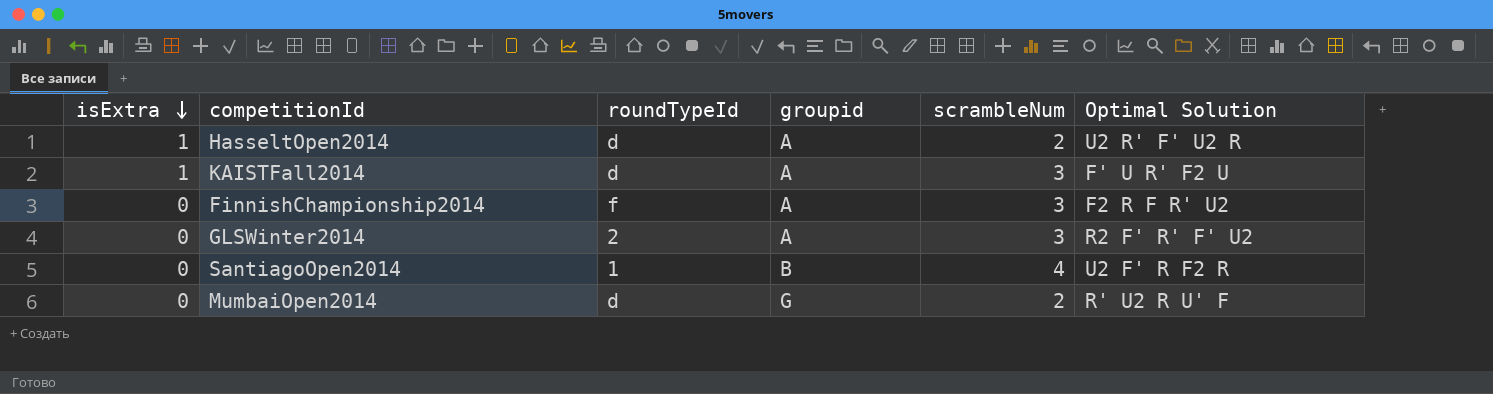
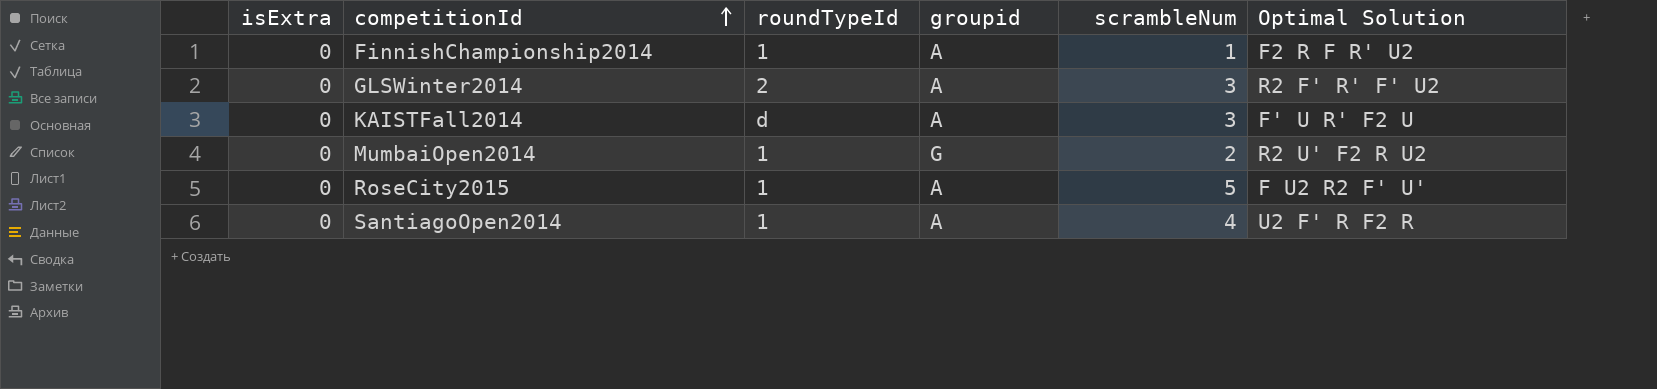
row order: isExtra descending -> competitionId ascending
row HasseltOpen2014: 1 | d | A | 2 | U2 R' F' U2 R -> none
FinnishChampionship2014 | roundTypeId: f -> 1
FinnishChampionship2014 | scrambleNum: 3 -> 1
KAISTFall2014 | isExtra: 1 -> 0
MumbaiOpen2014 | roundTypeId: d -> 1
MumbaiOpen2014 | Optimal Solution: R' U2 R U' F -> R2 U' F2 R U2
row RoseCity2015: none -> 0 | 1 | A | 5 | F U2 R2 F' U'
SantiagoOpen2014 | groupid: B -> A

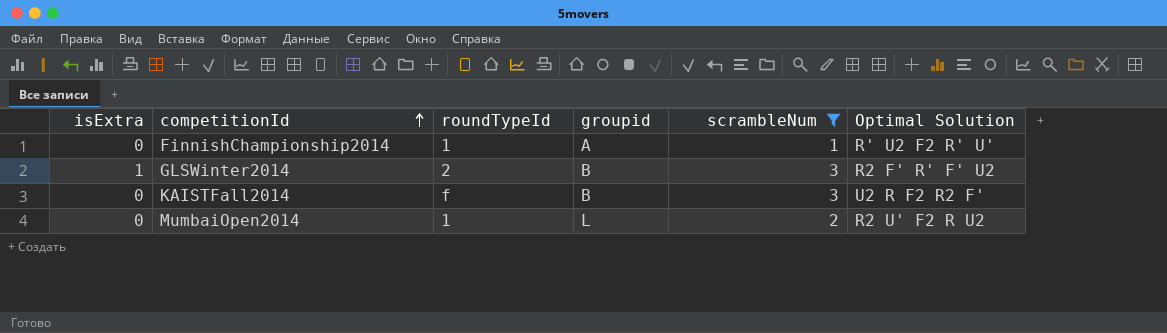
filter: none -> scrambleNum <= 3
FinnishChampionship2014 | Optimal Solution: F2 R F R' U2 -> R' U2 F2 R' U'
GLSWinter2014 | isExtra: 0 -> 1
GLSWinter2014 | groupid: A -> B
KAISTFall2014 | roundTypeId: d -> f
KAISTFall2014 | groupid: A -> B
KAISTFall2014 | Optimal Solution: F' U R' F2 U -> U2 R F2 R2 F'
MumbaiOpen2014 | groupid: G -> L

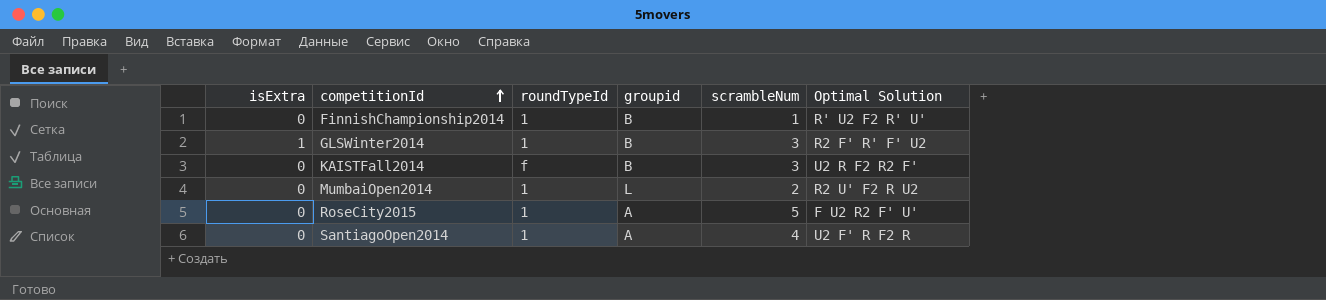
filter: scrambleNum <= 3 -> none
FinnishChampionship2014 | groupid: A -> B
GLSWinter2014 | roundTypeId: 2 -> 1

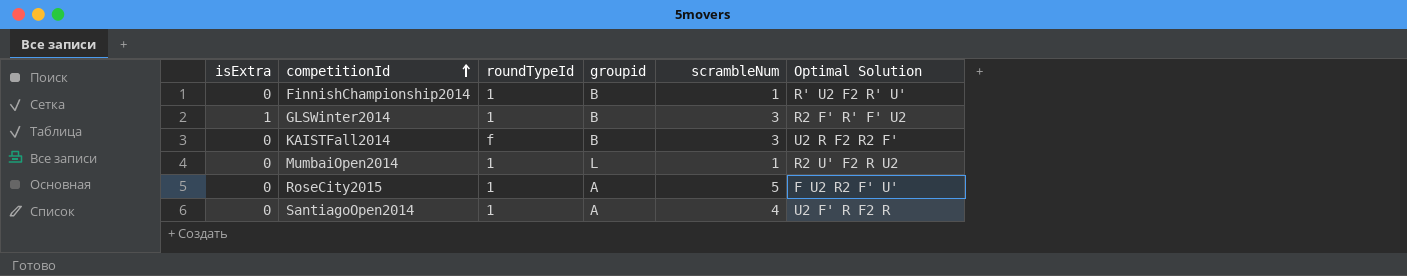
MumbaiOpen2014 | scrambleNum: 2 -> 1

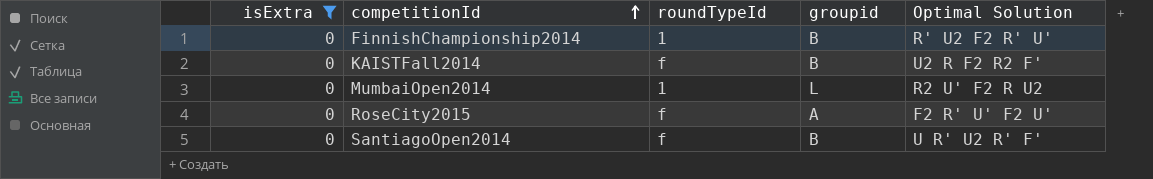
filter: none -> isExtra = 0
column scrambleNum | position: 5 -> none
RoseCity2015 | roundTypeId: 1 -> f
RoseCity2015 | Optimal Solution: F U2 R2 F' U' -> F2 R' U' F2 U'
SantiagoOpen2014 | roundTypeId: 1 -> f
SantiagoOpen2014 | groupid: A -> B
SantiagoOpen2014 | Optimal Solution: U2 F' R F2 R -> U R' U2 R' F'

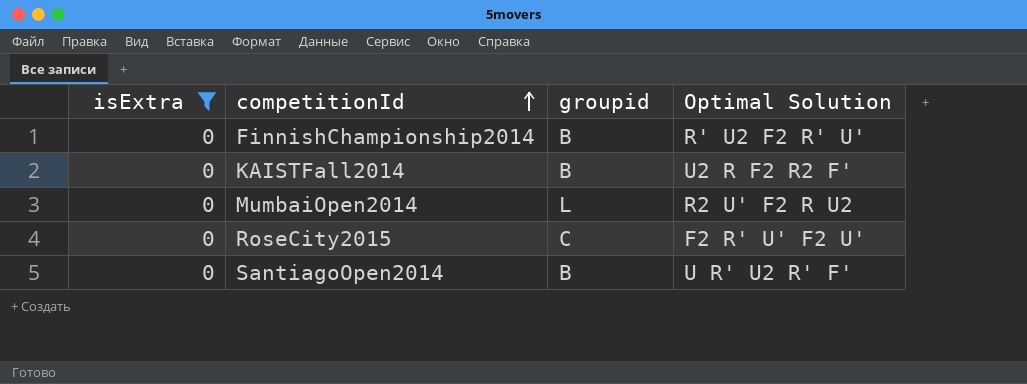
column roundTypeId | position: 3 -> none
RoseCity2015 | groupid: A -> C

